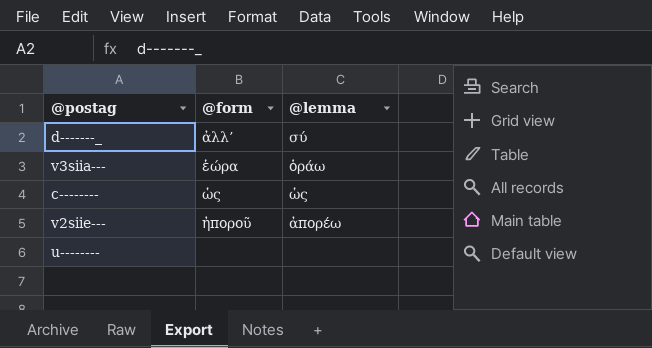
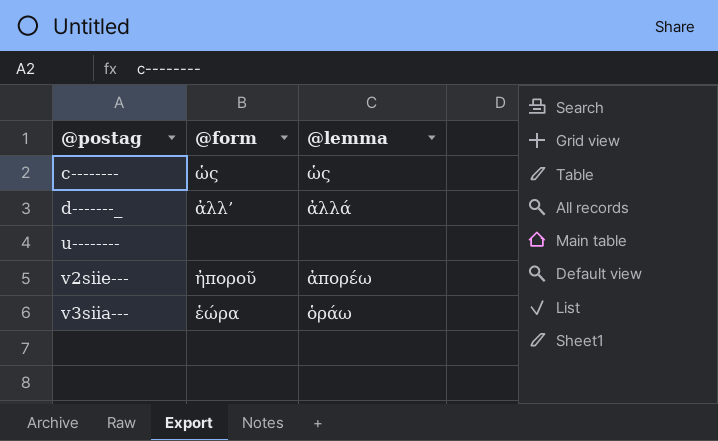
row order: none -> @postag ascending
d-------_ | @lemma: σύ -> ἀλλά

